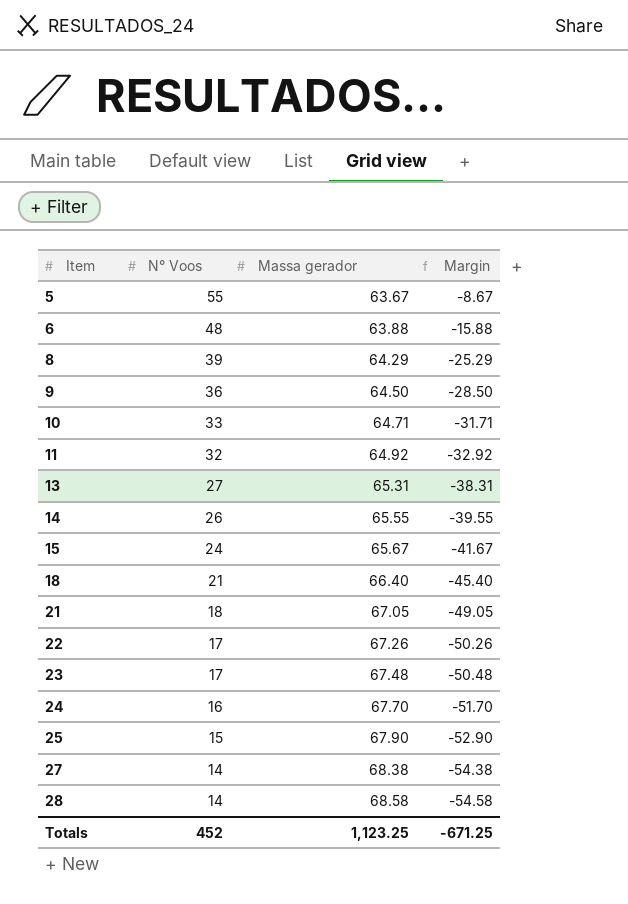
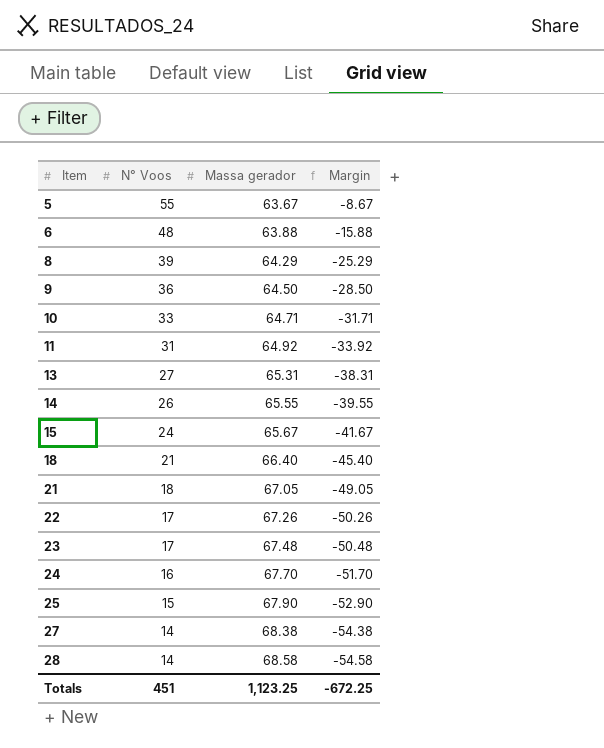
11 | N° Voos: 32 -> 31
11 | Margin: -32.92 -> -33.92
Totals | N° Voos: 452 -> 451
Totals | Margin: -671.25 -> -672.25

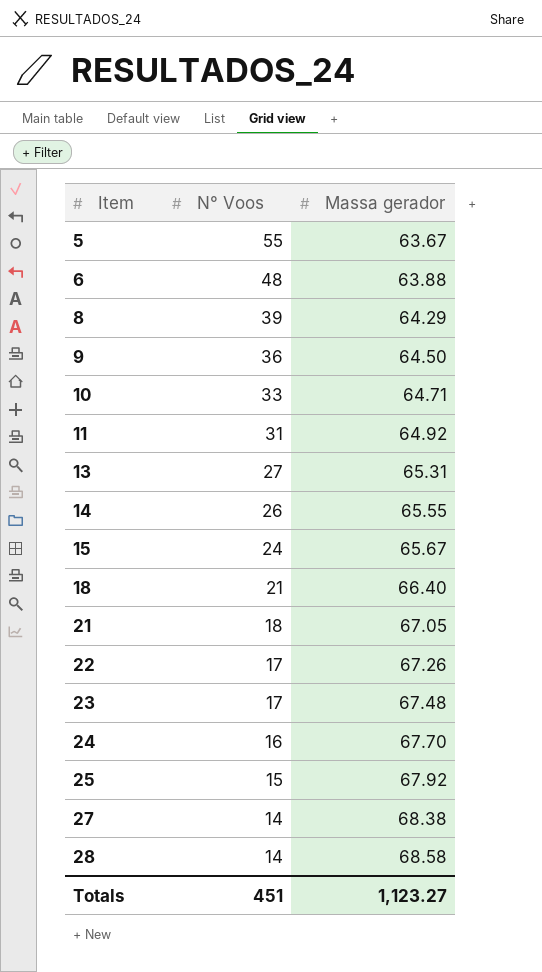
column Margin | formula: [N° Voos] - [Massa gerador] -> none
25 | Massa gerador: 67.90 -> 67.92
Totals | Massa gerador: 1,123.25 -> 1,123.27

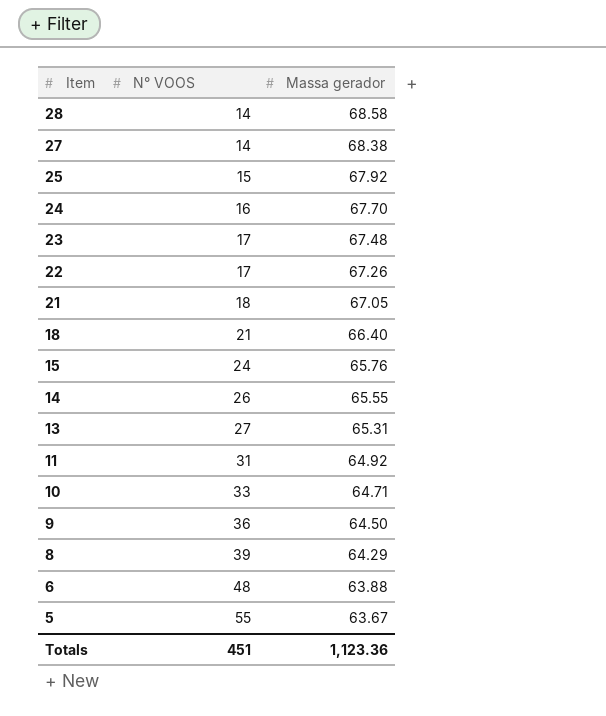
row order: Item ascending -> Item descending
column name: N° Voos -> N° VOOS
15 | Massa gerador: 65.67 -> 65.76
Totals | Massa gerador: 1,123.27 -> 1,123.36

